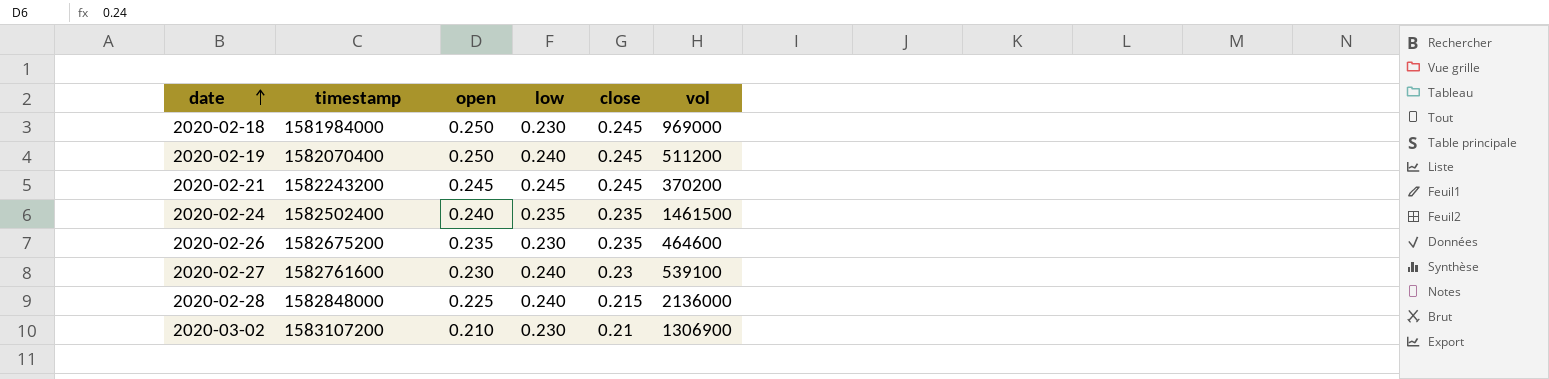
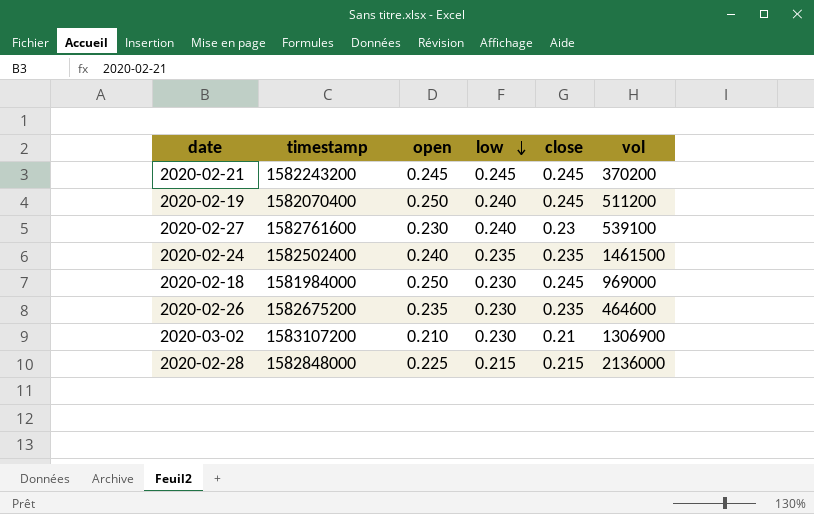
row order: date ascending -> low descending
2020-02-28 | low: 0.240 -> 0.215

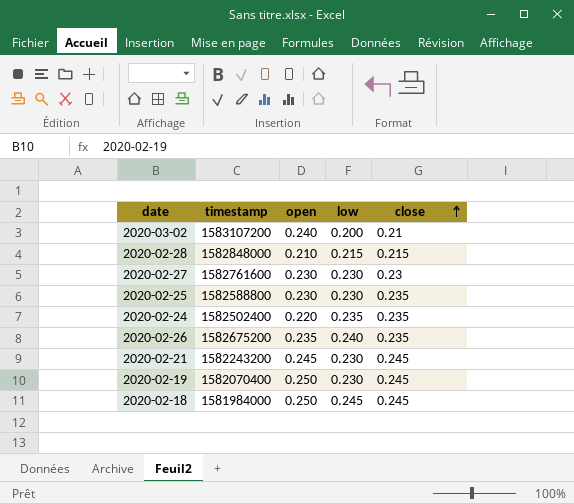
row order: low descending -> close ascending
column vol | position: 6 -> none
2020-03-02 | open: 0.210 -> 0.240
2020-03-02 | low: 0.230 -> 0.200
2020-02-28 | open: 0.225 -> 0.210
2020-02-27 | low: 0.240 -> 0.230
row 2020-02-25: none -> 1582588800 | 0.230 | 0.230 | 0.235
2020-02-24 | open: 0.240 -> 0.220
2020-02-26 | low: 0.230 -> 0.240
2020-02-21 | low: 0.245 -> 0.230
2020-02-19 | low: 0.240 -> 0.230
2020-02-18 | low: 0.230 -> 0.245

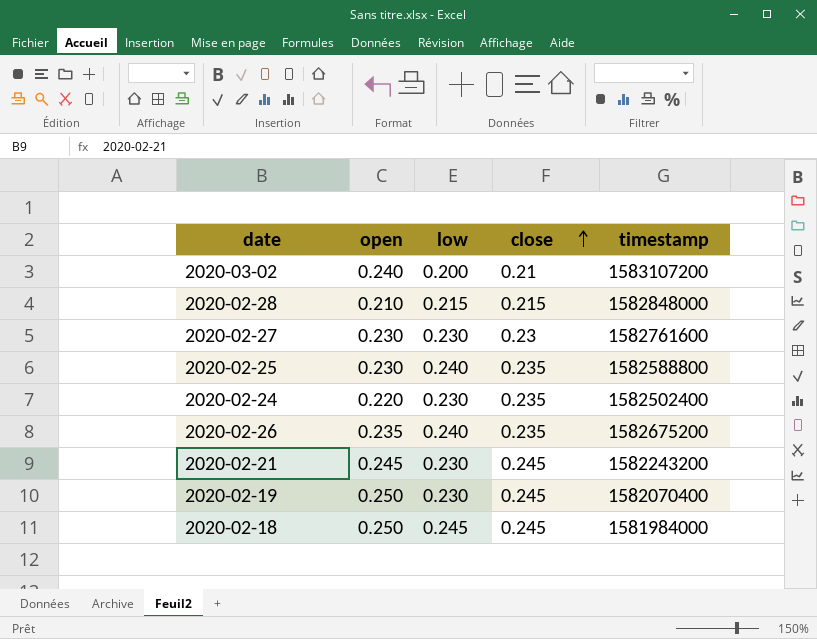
column timestamp | position: 2 -> 5
2020-02-25 | low: 0.230 -> 0.240
2020-02-24 | low: 0.235 -> 0.230

